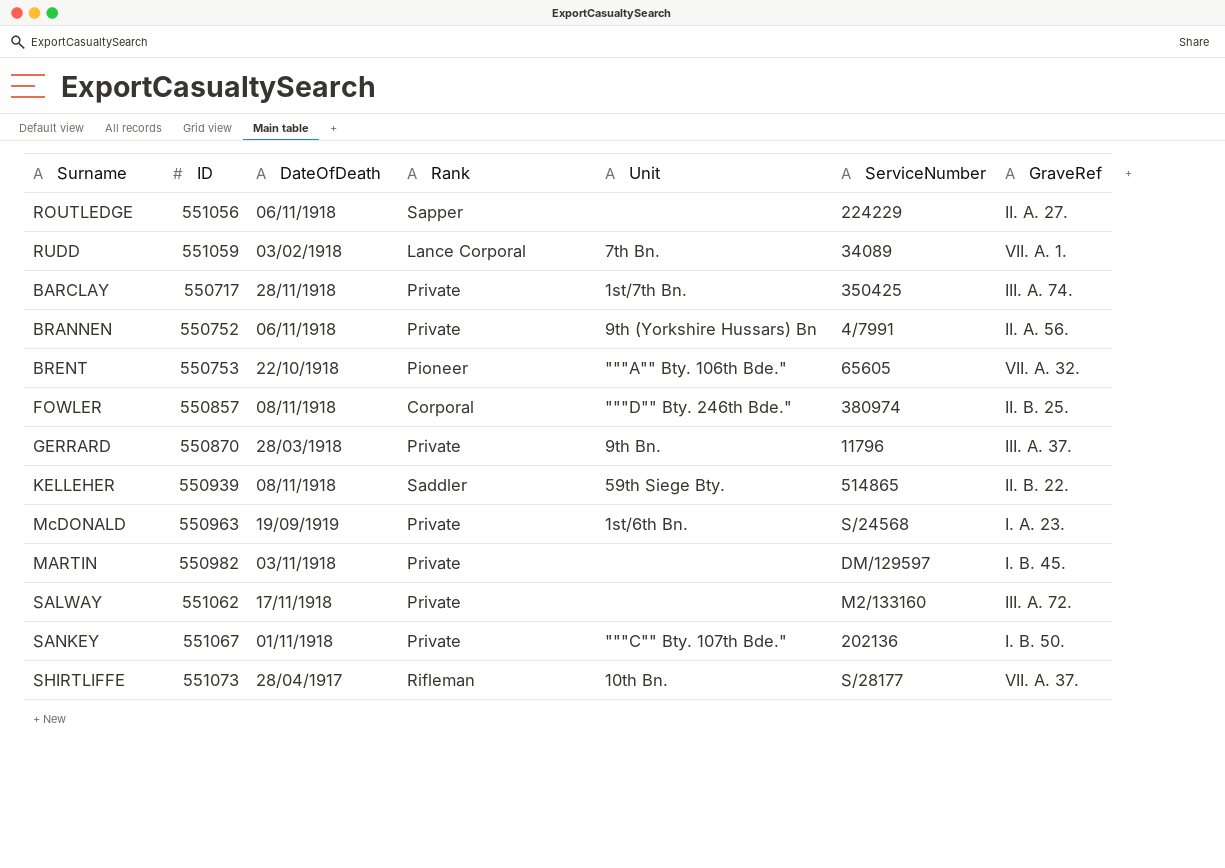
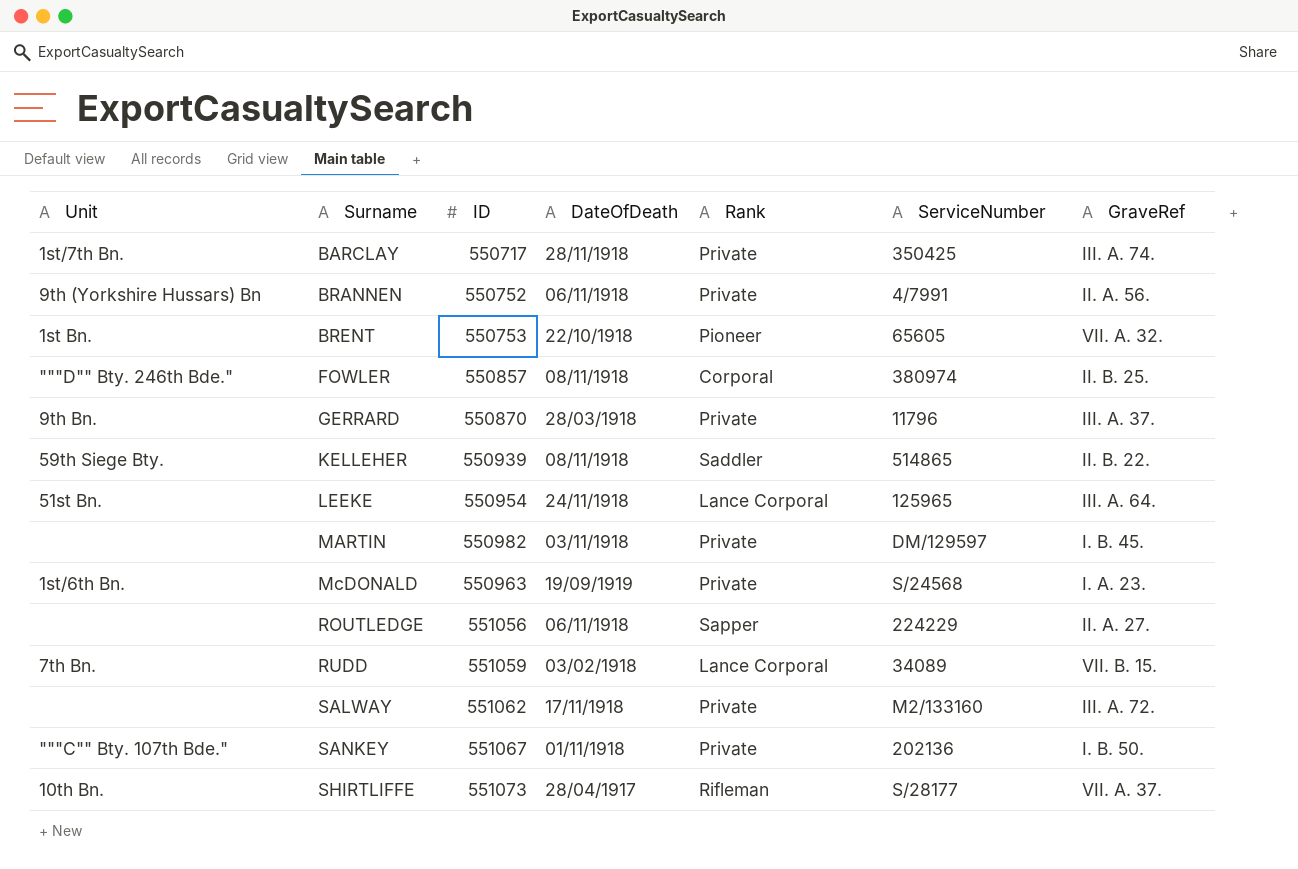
row order: none -> Surname ascending
column Unit | position: 5 -> 1
BRENT | Unit: """A"" Bty. 106th Bde." -> 1st Bn.
row LEEKE: none -> 51st Bn. | 550954 | 24/11/1918 | Lance Corporal | 125965 | III. A. 64.
RUDD | GraveRef: VII. A. 1. -> VII. B. 15.

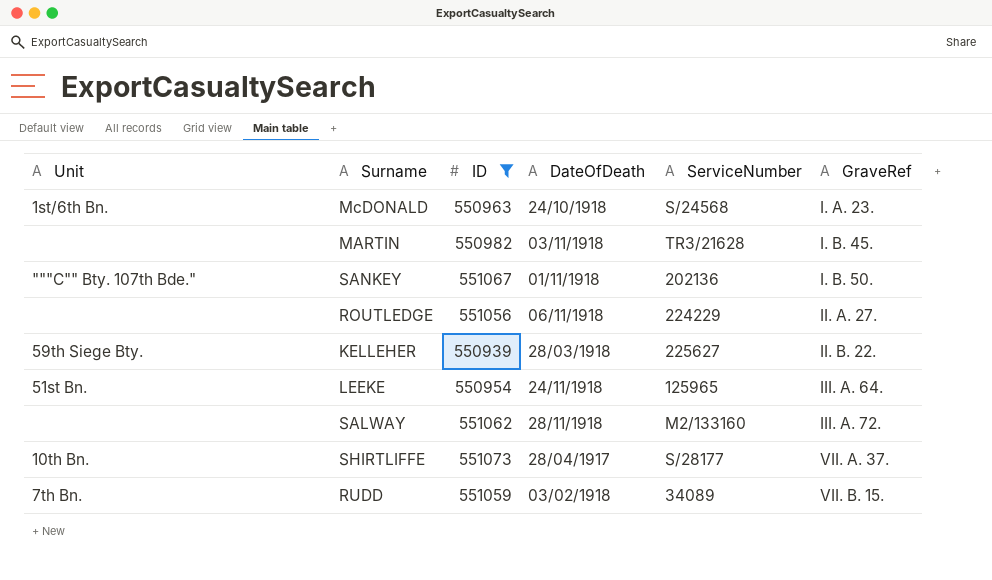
filter: none -> ID >= 550939
row order: Surname ascending -> GraveRef ascending
column Rank | position: 5 -> none
McDONALD | DateOfDeath: 19/09/1919 -> 24/10/1918
MARTIN | ServiceNumber: DM/129597 -> TR3/21628
KELLEHER | DateOfDeath: 08/11/1918 -> 28/03/1918
KELLEHER | ServiceNumber: 514865 -> 225627
SALWAY | DateOfDeath: 17/11/1918 -> 28/11/1918

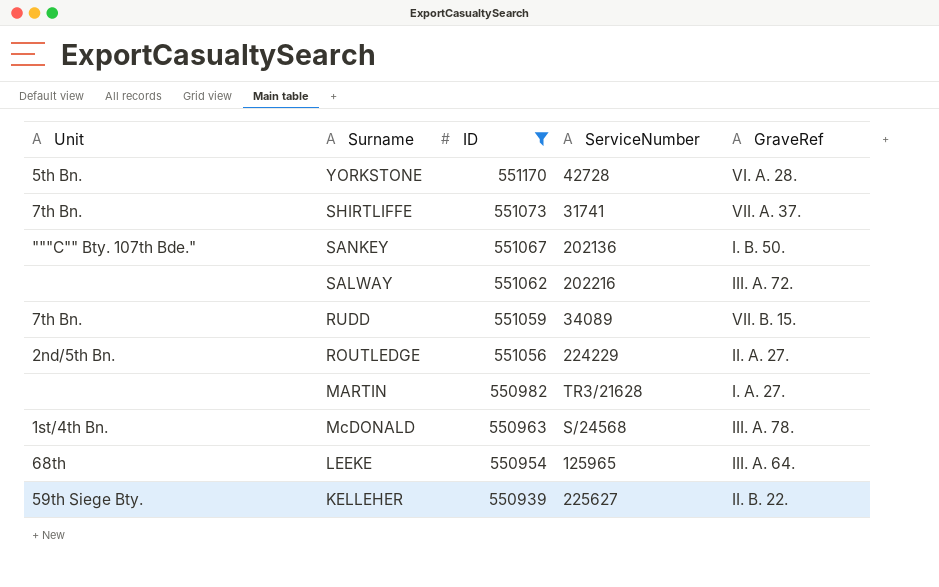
row order: GraveRef ascending -> ID descending
column DateOfDeath | position: 4 -> none
row YORKSTONE: none -> 5th Bn. | 551170 | 42728 | VI. A. 28.
SHIRTLIFFE | Unit: 10th Bn. -> 7th Bn.
SHIRTLIFFE | ServiceNumber: S/28177 -> 31741
SALWAY | ServiceNumber: M2/133160 -> 202216
ROUTLEDGE | Unit: none -> 2nd/5th Bn.
MARTIN | GraveRef: I. B. 45. -> I. A. 27.
McDONALD | Unit: 1st/6th Bn. -> 1st/4th Bn.
McDONALD | GraveRef: I. A. 23. -> III. A. 78.
LEEKE | Unit: 51st Bn. -> 68th

